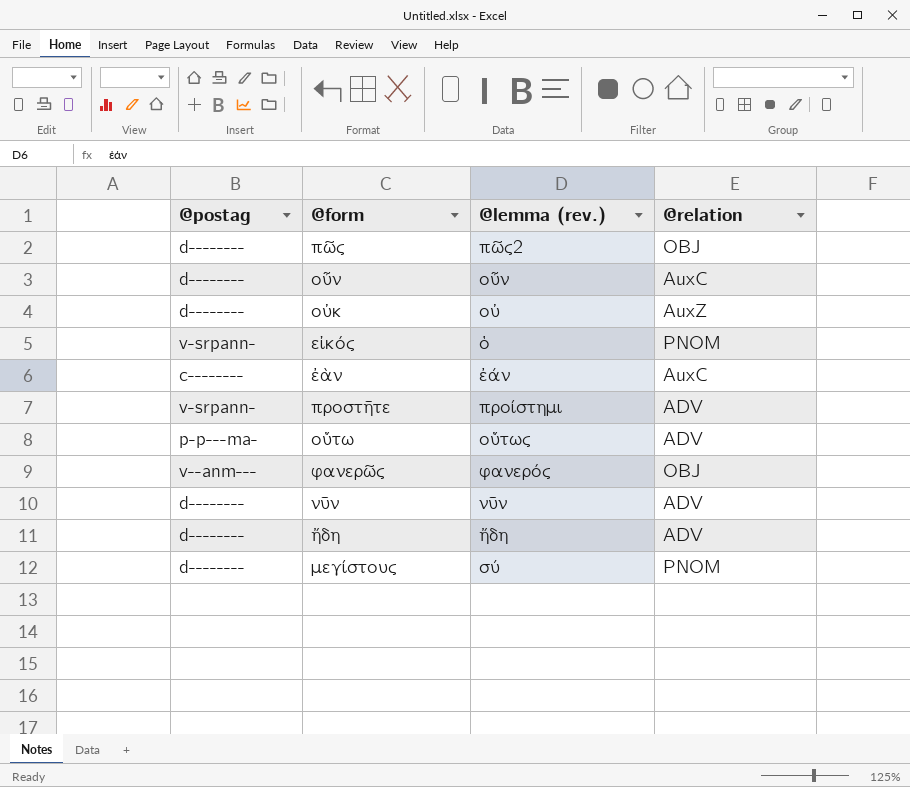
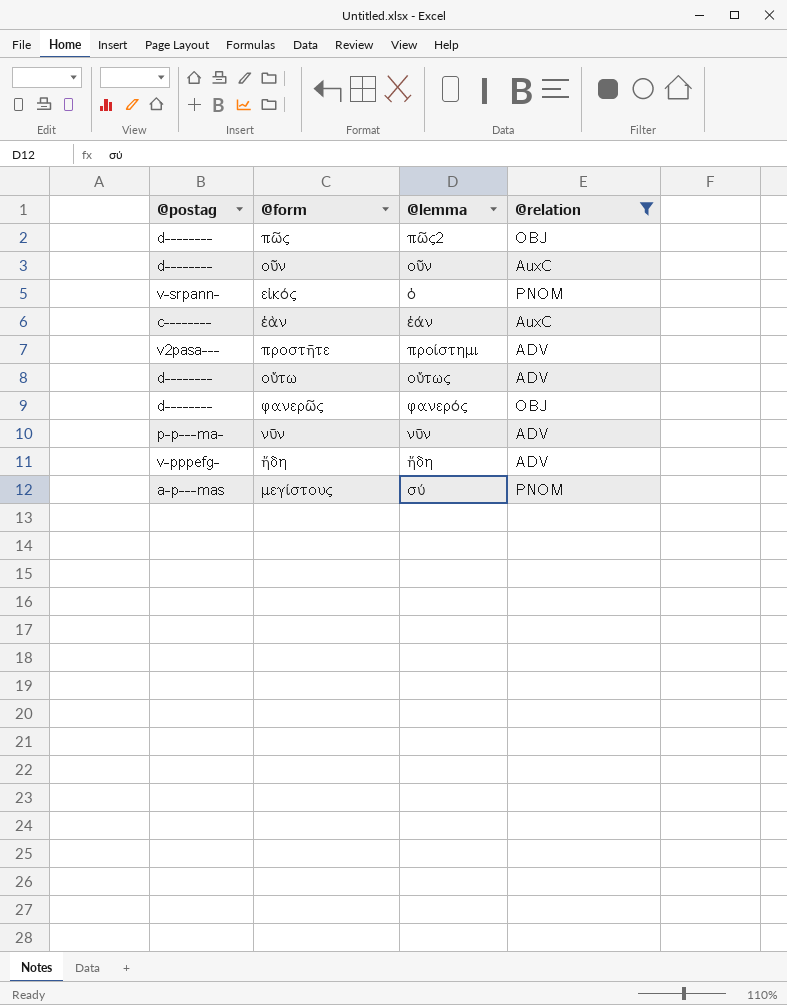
filter: none -> @relation != AuxZ
column name: @lemma (rev.) -> @lemma
προστῆτε | @postag: v-srpann- -> v2pasa---
οὕτω | @postag: p-p---ma- -> d--------
φανερῶς | @postag: v--anm--- -> d--------
νῦν | @postag: d-------- -> p-p---ma-
ἤδη | @postag: d-------- -> v-pppefg-
μεγίστους | @postag: d-------- -> a-p---mas

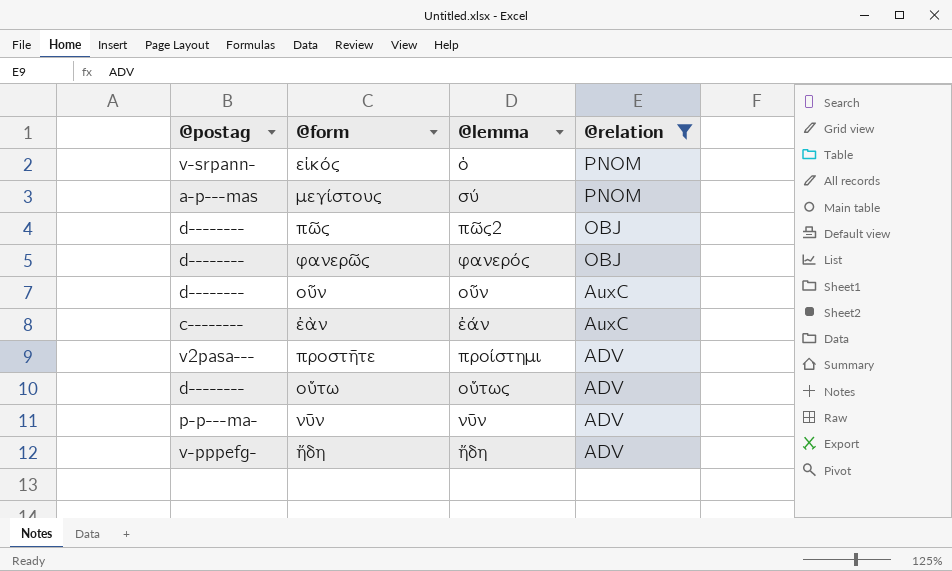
row order: none -> @relation descending

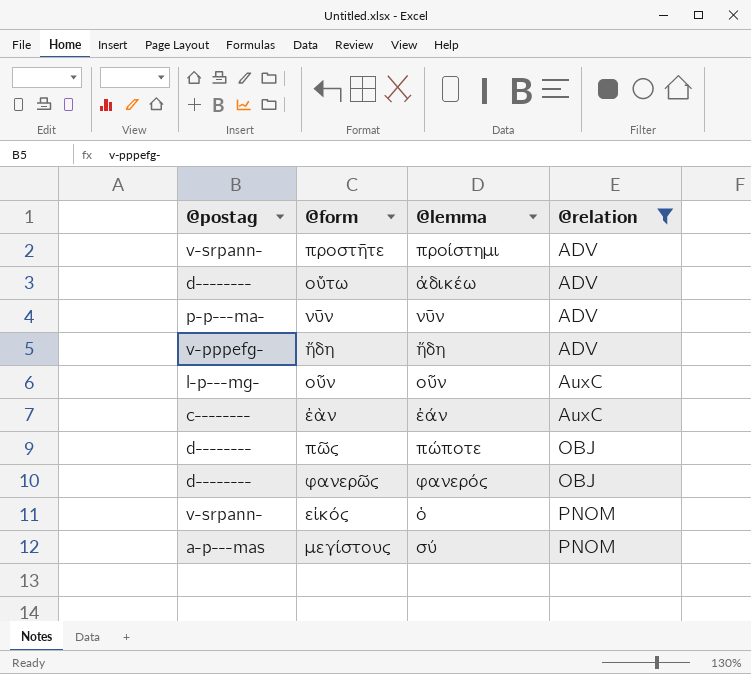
row order: @relation descending -> @relation ascending
προστῆτε | @postag: v2pasa--- -> v-srpann-
οὕτω | @lemma: οὕτως -> ἀδικέω
οὖν | @postag: d-------- -> l-p---mg-
πῶς | @lemma: πῶς2 -> πώποτε

